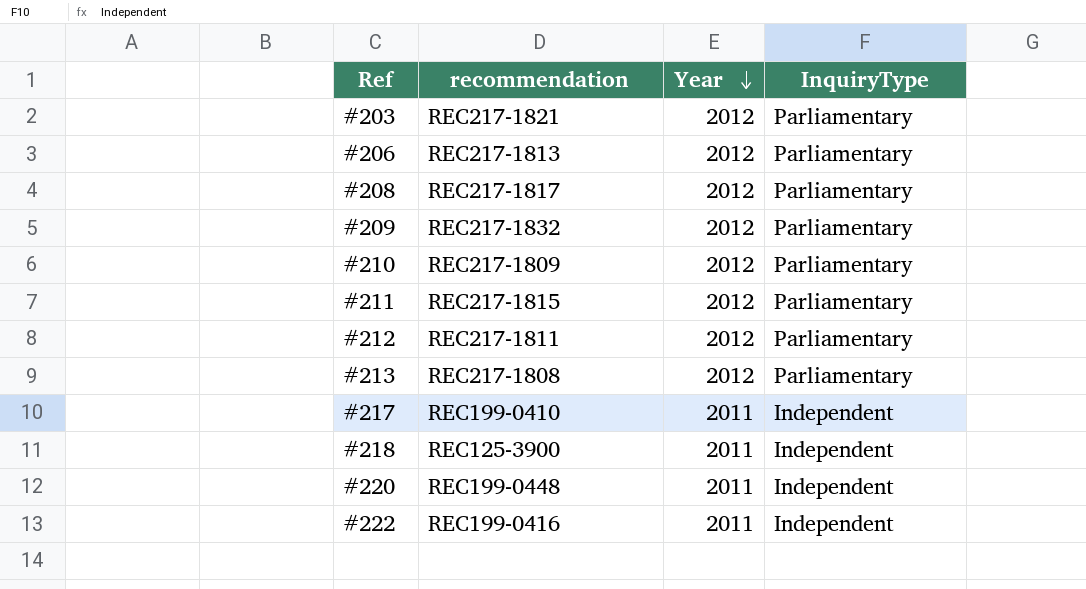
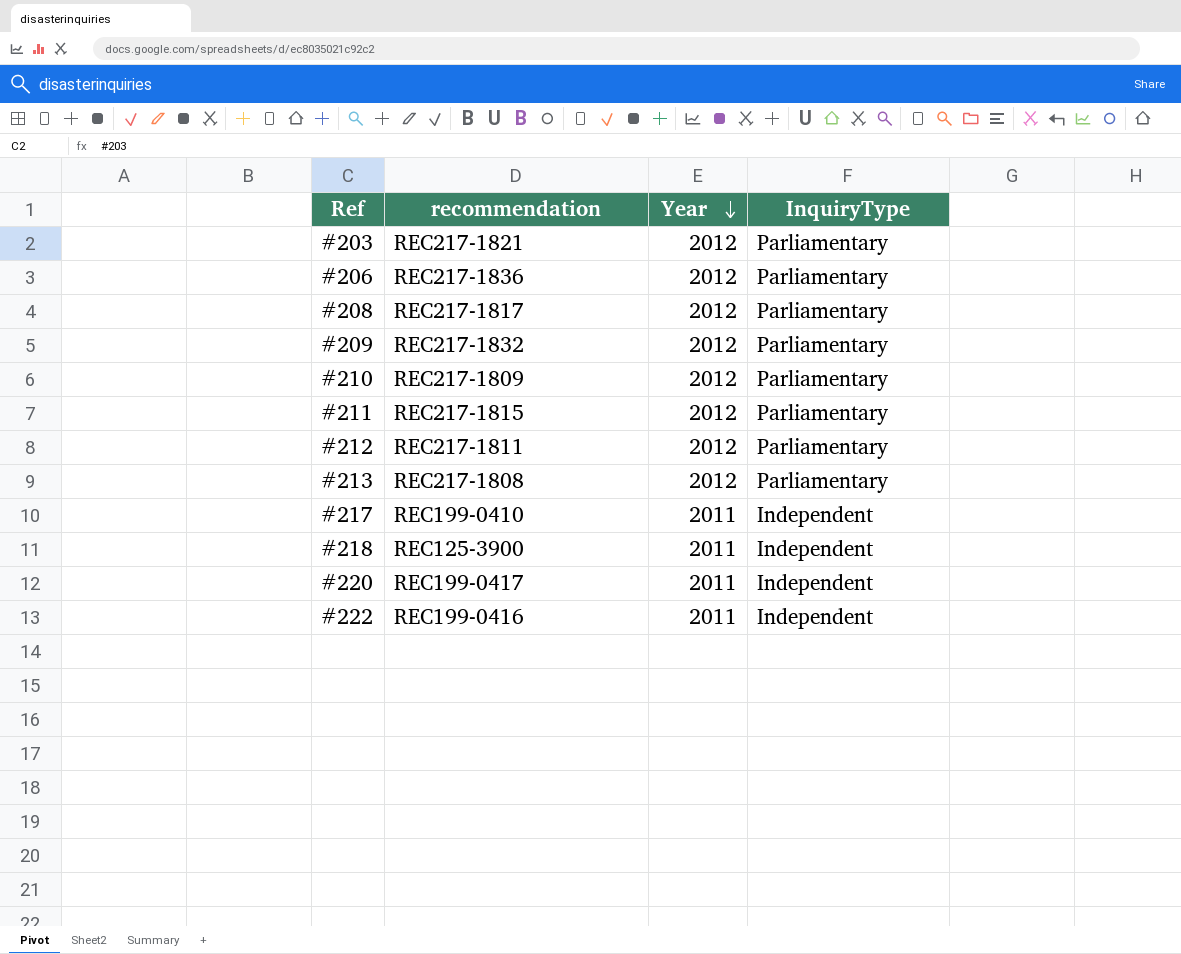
#206 | recommendation: REC217-1813 -> REC217-1836
#220 | recommendation: REC199-0448 -> REC199-0417

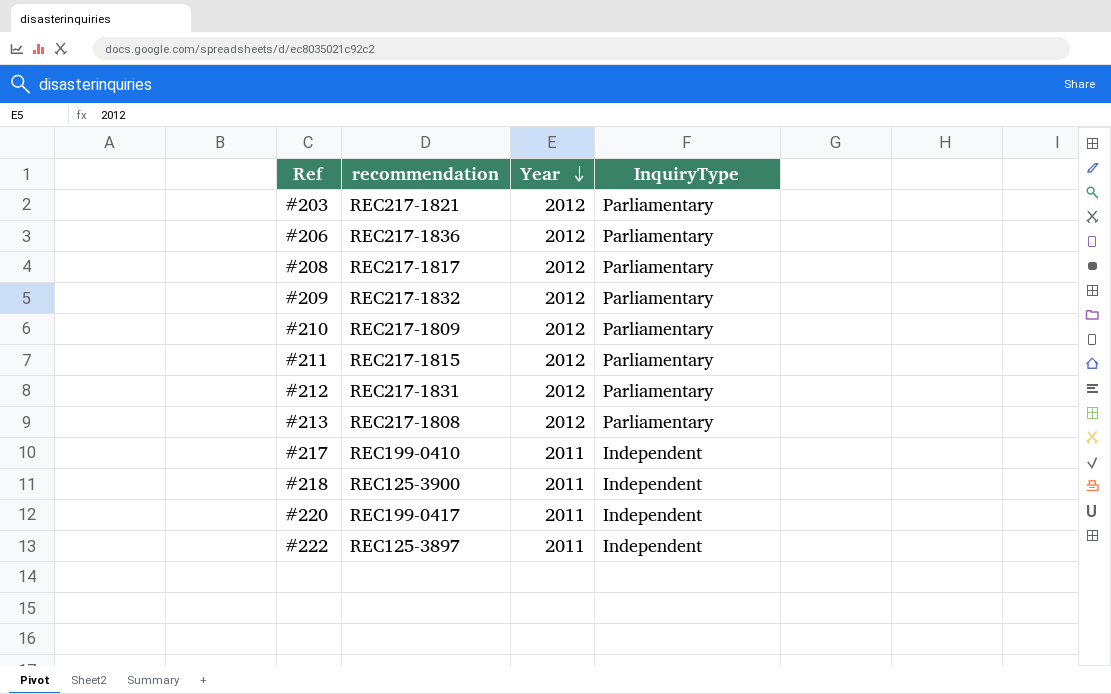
#212 | recommendation: REC217-1811 -> REC217-1831
#222 | recommendation: REC199-0416 -> REC125-3897

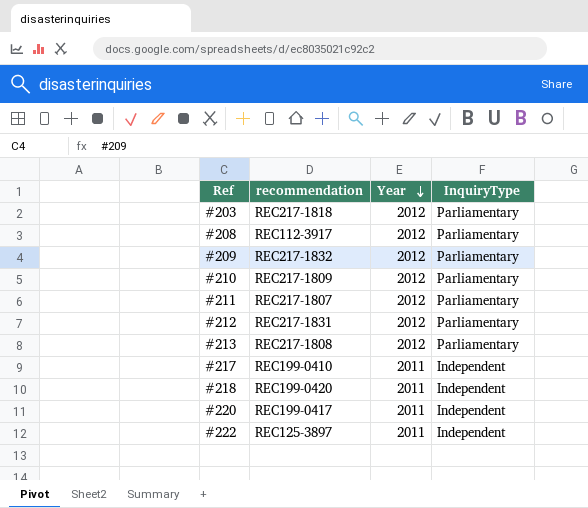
row #206: REC217-1836 | 2012 | Parliamentary -> none
#203 | recommendation: REC217-1821 -> REC217-1818
#208 | recommendation: REC217-1817 -> REC112-3917
#211 | recommendation: REC217-1815 -> REC217-1807
#218 | recommendation: REC125-3900 -> REC199-0420

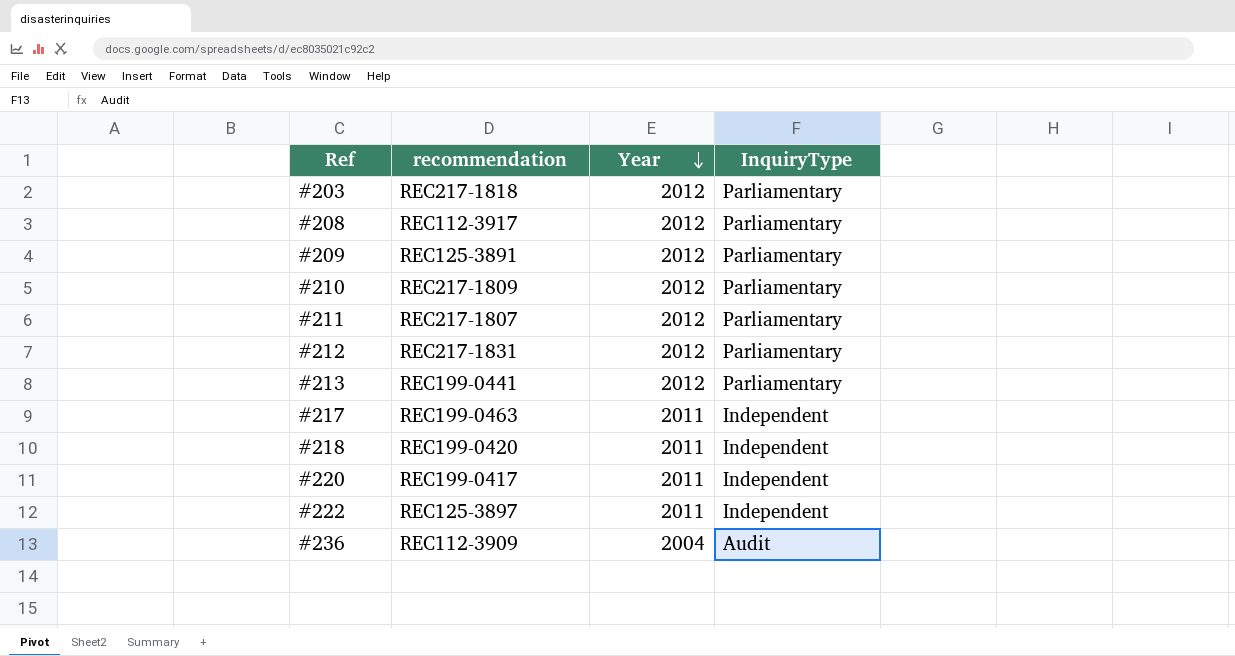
#209 | recommendation: REC217-1832 -> REC125-3891
#213 | recommendation: REC217-1808 -> REC199-0441
#217 | recommendation: REC199-0410 -> REC199-0463
row #236: none -> REC112-3909 | 2004 | Audit

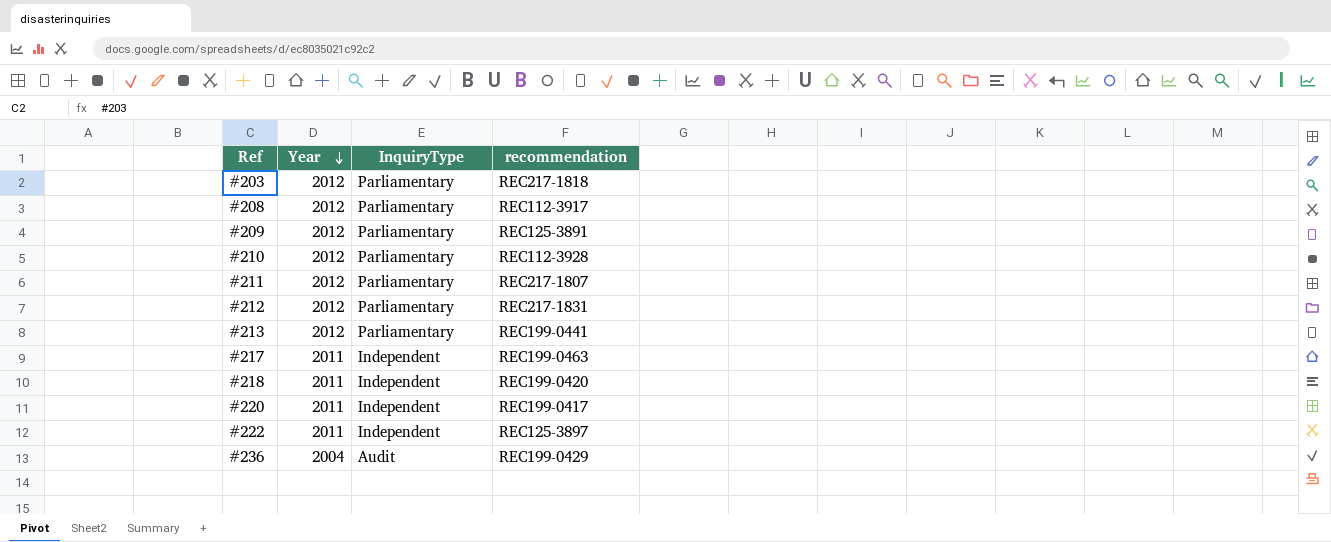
column recommendation | position: 2 -> 4
#210 | recommendation: REC217-1809 -> REC112-3928
#236 | recommendation: REC112-3909 -> REC199-0429

